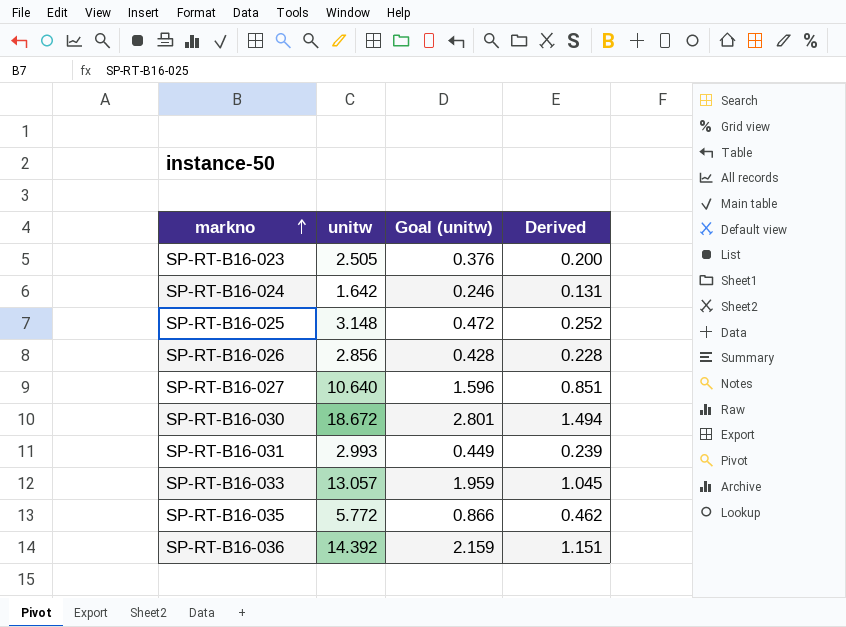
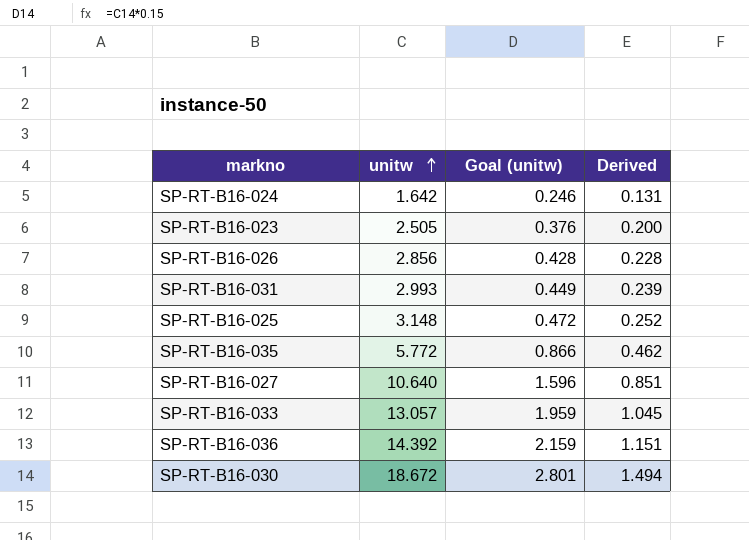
row order: markno ascending -> unitw ascending

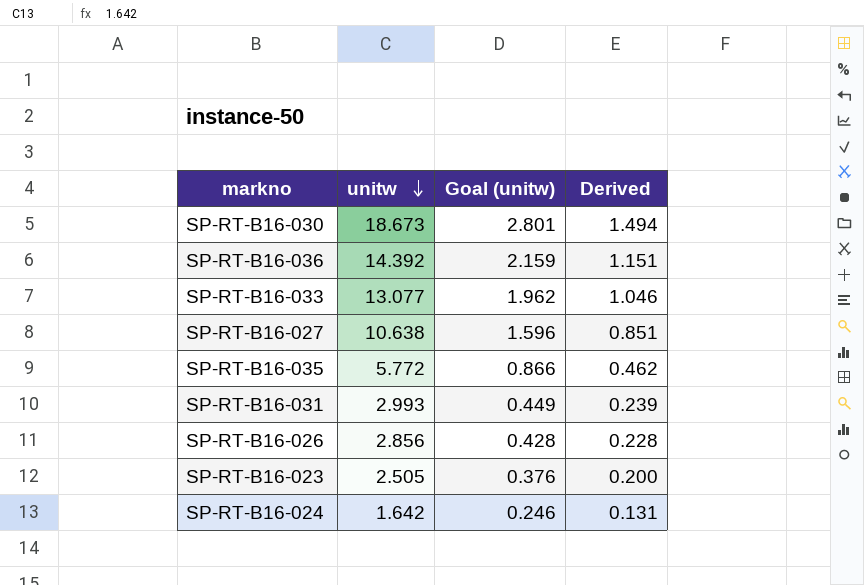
row order: unitw ascending -> unitw descending
row SP-RT-B16-025: 3.148 | 0.472 | 0.252 -> none
SP-RT-B16-030 | unitw: 18.672 -> 18.673
SP-RT-B16-033 | unitw: 13.057 -> 13.077
SP-RT-B16-033 | Goal (unitw): 1.959 -> 1.962
SP-RT-B16-033 | Derived: 1.045 -> 1.046
SP-RT-B16-027 | unitw: 10.640 -> 10.638

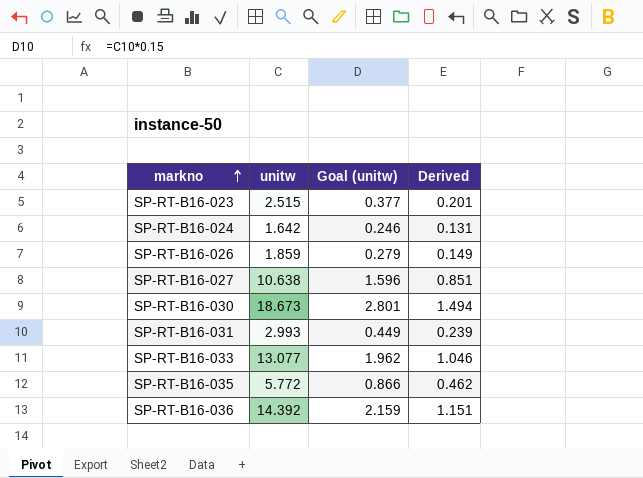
row order: unitw descending -> markno ascending
SP-RT-B16-023 | unitw: 2.505 -> 2.515
SP-RT-B16-023 | Goal (unitw): 0.376 -> 0.377
SP-RT-B16-023 | Derived: 0.200 -> 0.201
SP-RT-B16-026 | unitw: 2.856 -> 1.859
SP-RT-B16-026 | Goal (unitw): 0.428 -> 0.279
SP-RT-B16-026 | Derived: 0.228 -> 0.149

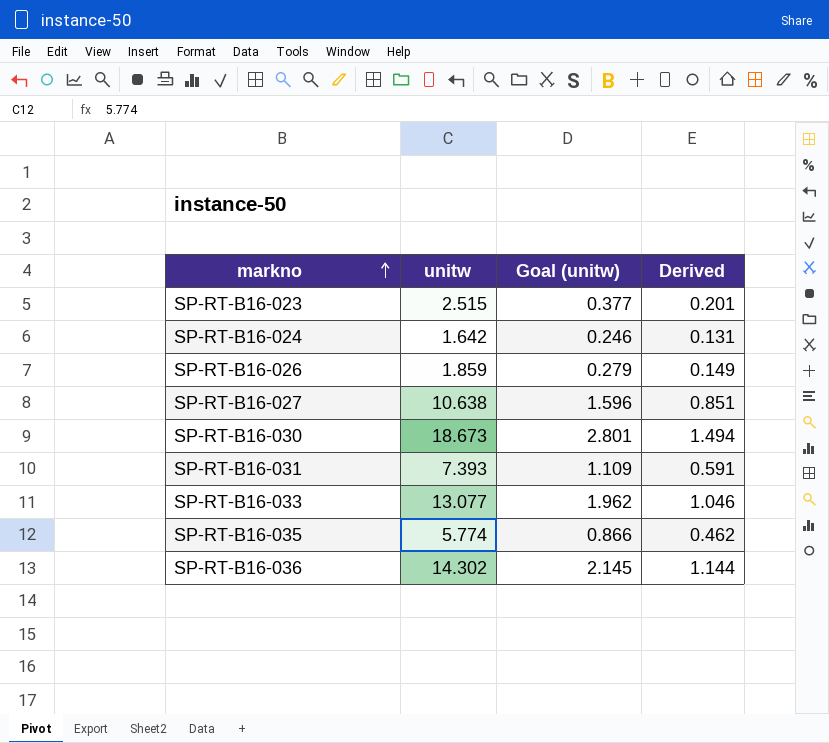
SP-RT-B16-031 | unitw: 2.993 -> 7.393
SP-RT-B16-031 | Goal (unitw): 0.449 -> 1.109
SP-RT-B16-031 | Derived: 0.239 -> 0.591
SP-RT-B16-035 | unitw: 5.772 -> 5.774
SP-RT-B16-036 | unitw: 14.392 -> 14.302
SP-RT-B16-036 | Goal (unitw): 2.159 -> 2.145
SP-RT-B16-036 | Derived: 1.151 -> 1.144

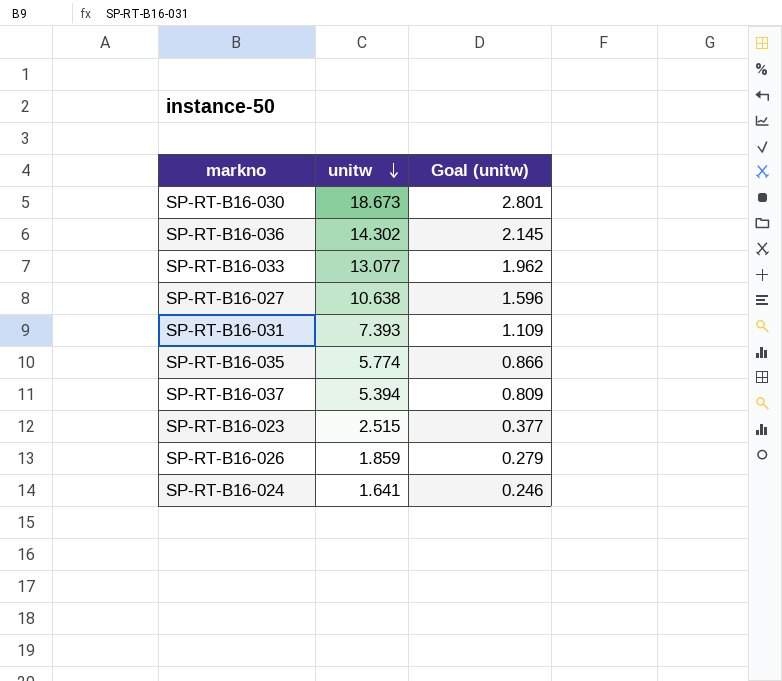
row order: markno ascending -> unitw descending
column Derived | formula: [unitw] * 0.08 -> none
row SP-RT-B16-037: none -> 5.394 | 0.809
SP-RT-B16-024 | unitw: 1.642 -> 1.641

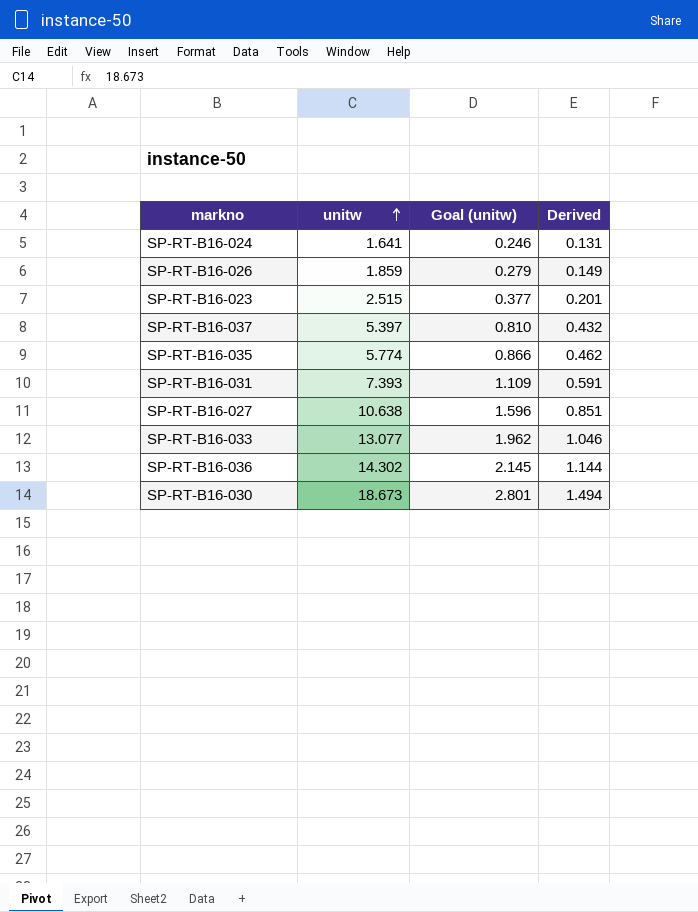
row order: unitw descending -> unitw ascending
column Derived | formula: none -> [unitw] * 0.08
SP-RT-B16-037 | unitw: 5.394 -> 5.397
SP-RT-B16-037 | Goal (unitw): 0.809 -> 0.810

